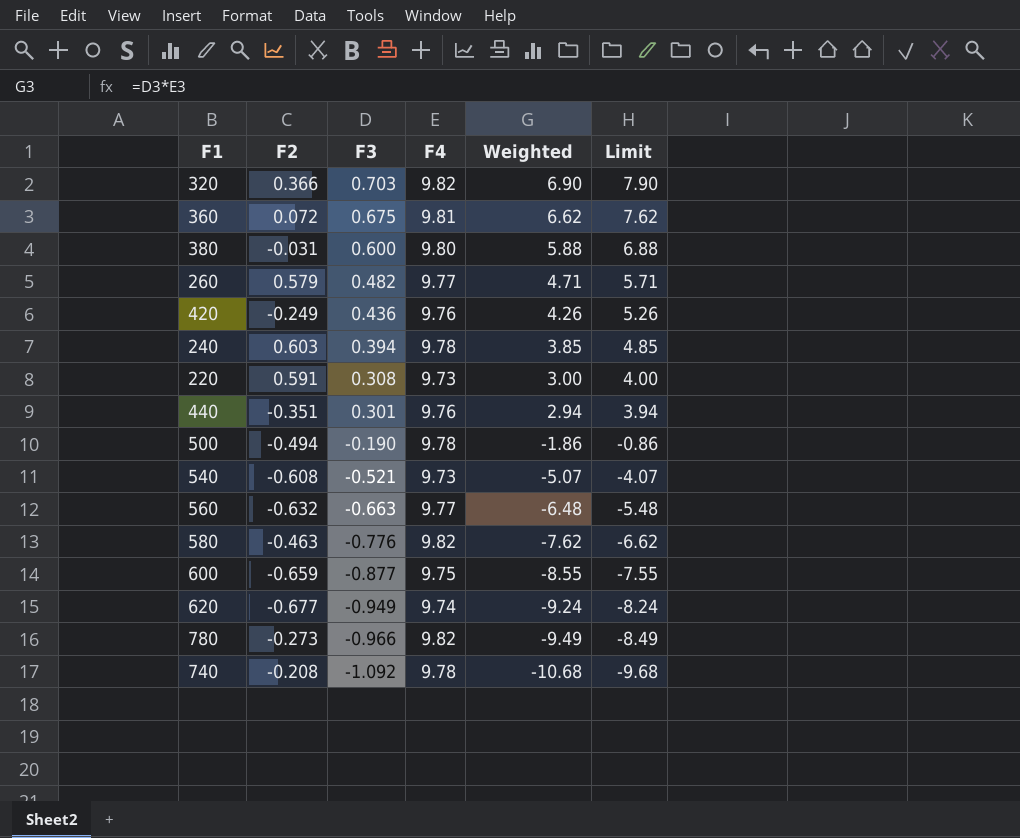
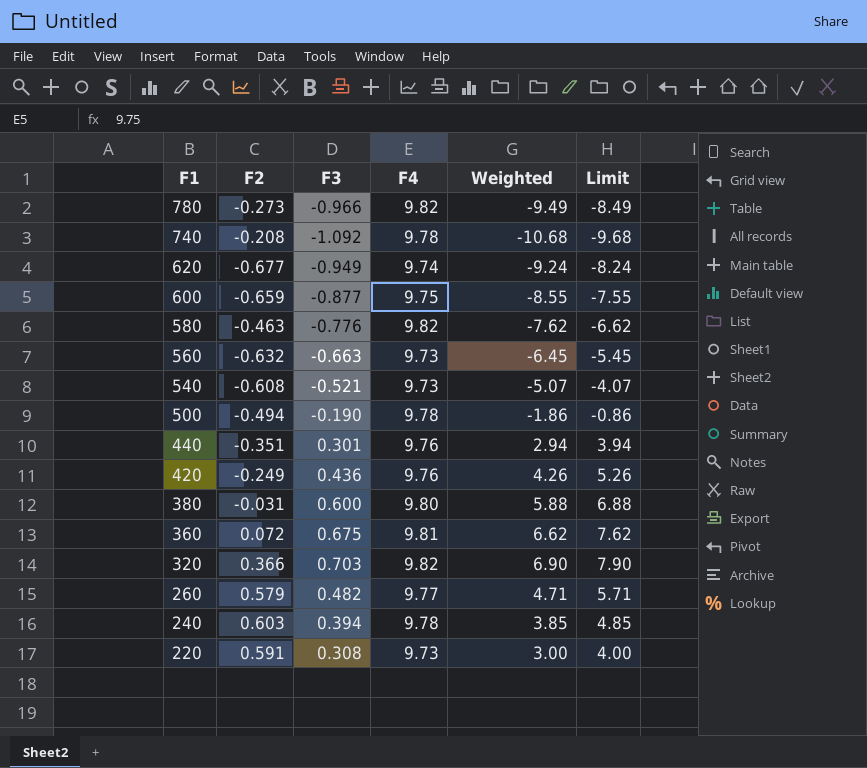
row order: F3 descending -> F1 descending
560 | F4: 9.77 -> 9.73
560 | Weighted: -6.48 -> -6.45
560 | Limit: -5.48 -> -5.45

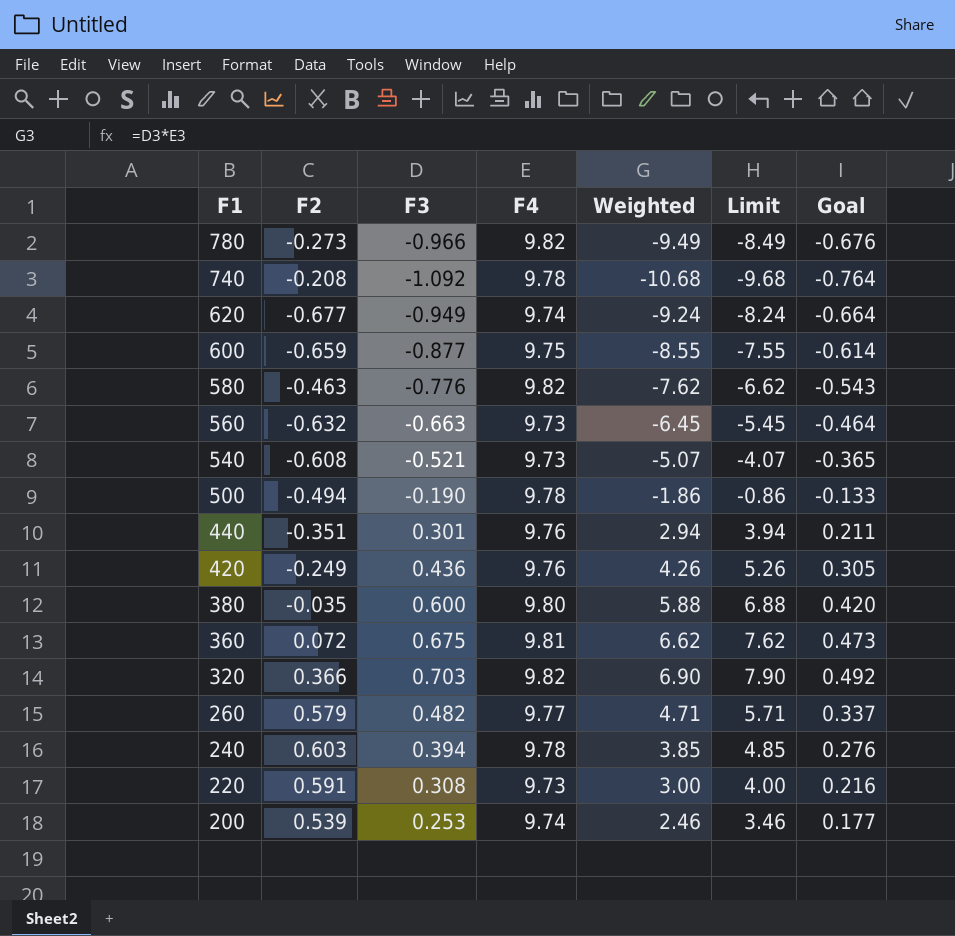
column Goal | formula: none -> [F3] * 0.7
380 | F2: -0.031 -> -0.035
row 200: none -> 0.539 | 0.253 | 9.74 | 2.46 | 3.46 | 0.177

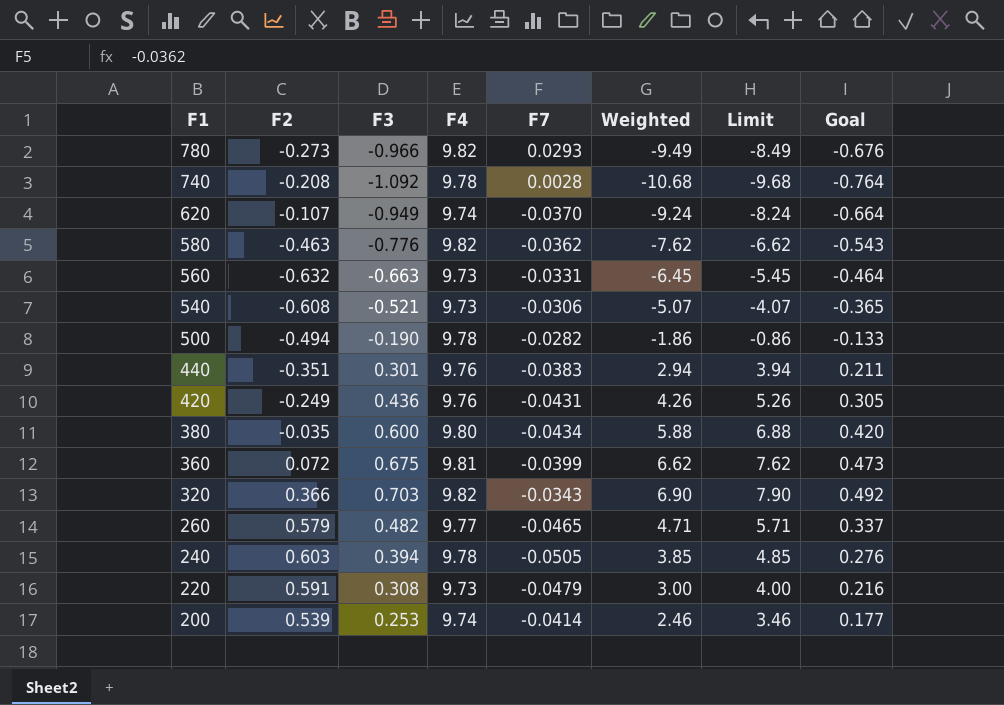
column F7 | position: none -> 5
row 600: -0.659 | -0.877 | 9.75 | -8.55 | -7.55 | -0.614 -> none
620 | F2: -0.677 -> -0.107

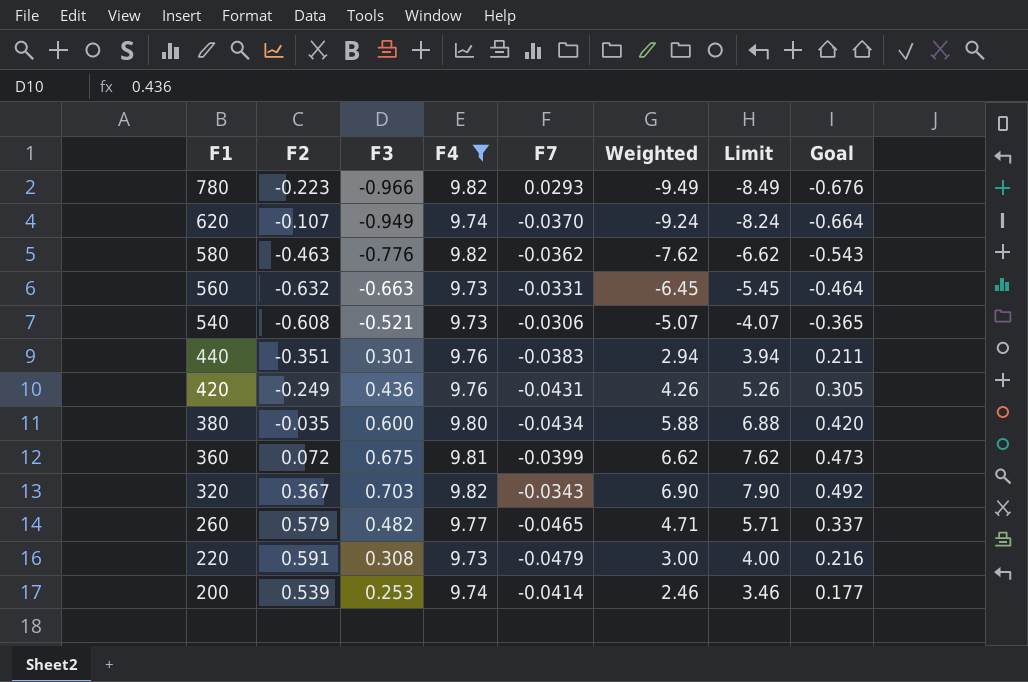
filter: none -> F4 != 9.78
780 | F2: -0.273 -> -0.223
320 | F2: 0.366 -> 0.367

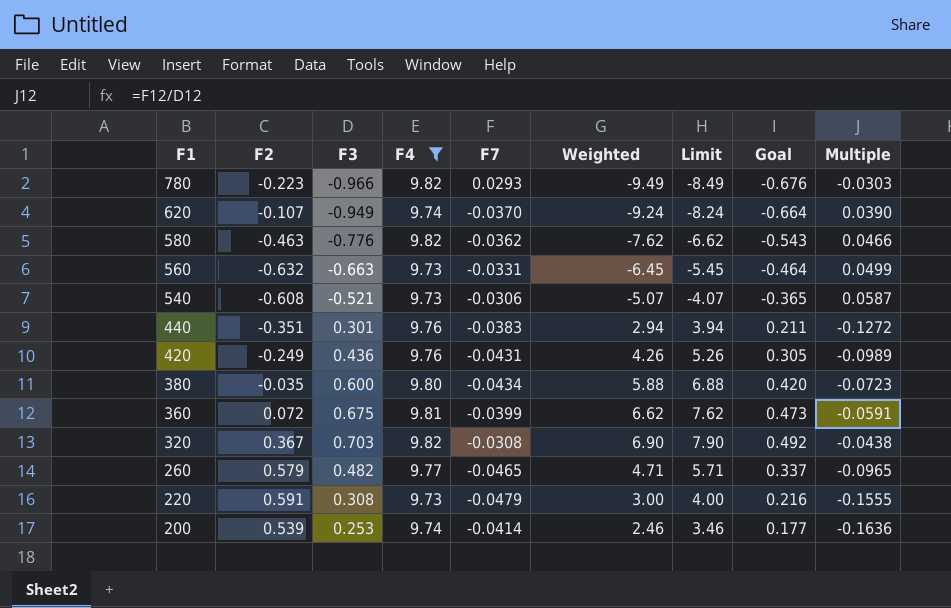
column Multiple | formula: none -> [F7] / [F3]
320 | F7: -0.0343 -> -0.0308

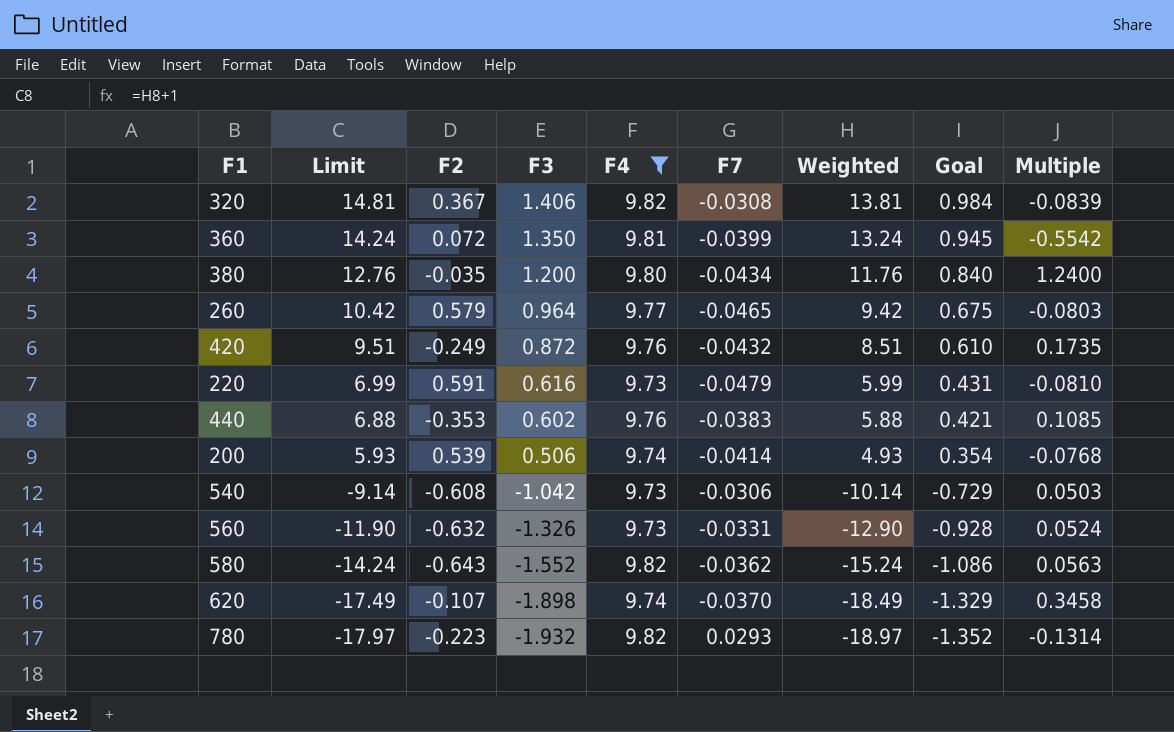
row order: F1 descending -> Limit descending
column Limit | position: 7 -> 2
column Multiple | formula: [F7] / [F3] -> [F7] / [F2]
320 | Limit: 7.90 -> 14.81
320 | F3: 0.703 -> 1.406
320 | Weighted: 6.90 -> 13.81
320 | Goal: 0.492 -> 0.984
360 | Limit: 7.62 -> 14.24
360 | F3: 0.675 -> 1.350
360 | Weighted: 6.62 -> 13.24
360 | Goal: 0.473 -> 0.945
380 | Limit: 6.88 -> 12.76
380 | F3: 0.600 -> 1.200
380 | Weighted: 5.88 -> 11.76
380 | Goal: 0.420 -> 0.840
260 | Limit: 5.71 -> 10.42
260 | F3: 0.482 -> 0.964
260 | Weighted: 4.71 -> 9.42
260 | Goal: 0.337 -> 0.675
420 | Limit: 5.26 -> 9.51
420 | F3: 0.436 -> 0.872
420 | F7: -0.0431 -> -0.0432
420 | Weighted: 4.26 -> 8.51
420 | Goal: 0.305 -> 0.610
220 | Limit: 4.00 -> 6.99
220 | F3: 0.308 -> 0.616
220 | Weighted: 3.00 -> 5.99
220 | Goal: 0.216 -> 0.431
440 | Limit: 3.94 -> 6.88
440 | F2: -0.351 -> -0.353
440 | F3: 0.301 -> 0.602
440 | Weighted: 2.94 -> 5.88
440 | Goal: 0.211 -> 0.421
200 | Limit: 3.46 -> 5.93
200 | F3: 0.253 -> 0.506
200 | Weighted: 2.46 -> 4.93
200 | Goal: 0.177 -> 0.354
540 | Limit: -4.07 -> -9.14
540 | F3: -0.521 -> -1.042
540 | Weighted: -5.07 -> -10.14
540 | Goal: -0.365 -> -0.729
560 | Limit: -5.45 -> -11.90
560 | F3: -0.663 -> -1.326
560 | Weighted: -6.45 -> -12.90
560 | Goal: -0.464 -> -0.928
580 | Limit: -6.62 -> -14.24
580 | F2: -0.463 -> -0.643
580 | F3: -0.776 -> -1.552
580 | Weighted: -7.62 -> -15.24
580 | Goal: -0.543 -> -1.086
620 | Limit: -8.24 -> -17.49
620 | F3: -0.949 -> -1.898
620 | Weighted: -9.24 -> -18.49
620 | Goal: -0.664 -> -1.329
780 | Limit: -8.49 -> -17.97
780 | F3: -0.966 -> -1.932
780 | Weighted: -9.49 -> -18.97
780 | Goal: -0.676 -> -1.352

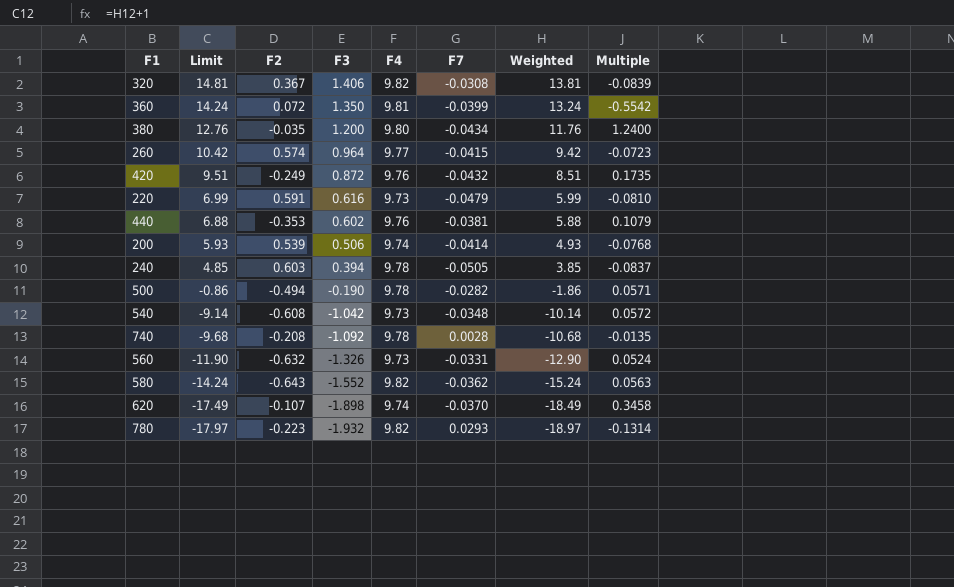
filter: F4 != 9.78 -> none
column Goal | formula: [F3] * 0.7 -> none
260 | F2: 0.579 -> 0.574
260 | F7: -0.0465 -> -0.0415
260 | Multiple: -0.0803 -> -0.0723
440 | F7: -0.0383 -> -0.0381
440 | Multiple: 0.1085 -> 0.1079
540 | F7: -0.0306 -> -0.0348
540 | Multiple: 0.0503 -> 0.0572

